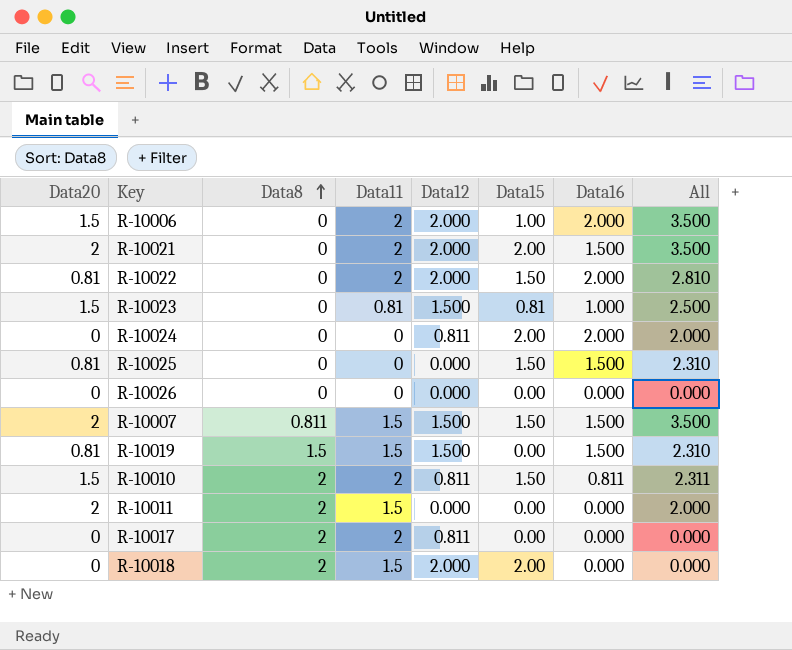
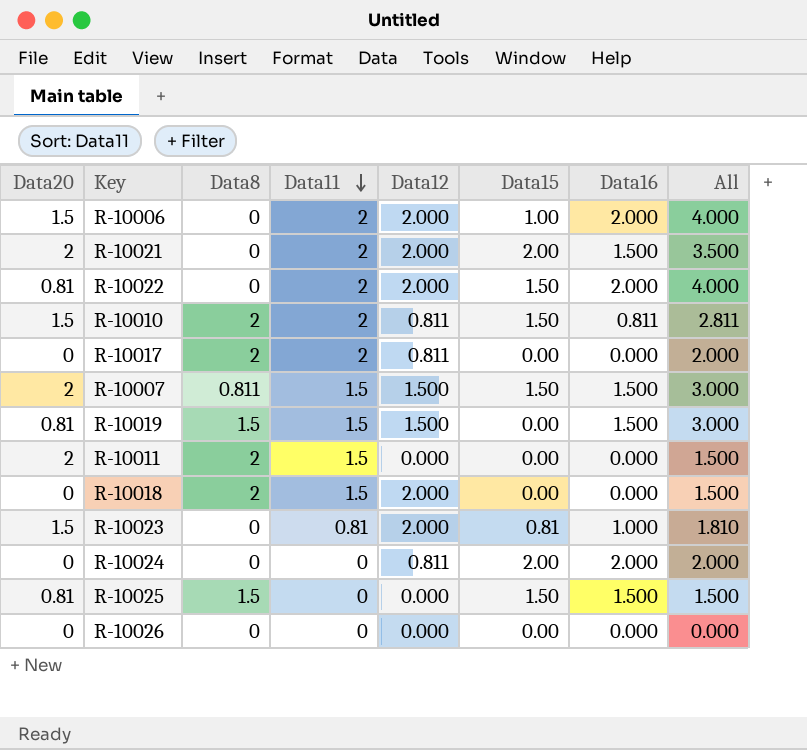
row order: Data8 ascending -> Data11 descending
column All | formula: [Data20] + [Data16] -> [Data11] + [Data16]
R-10018 | Data15: 2.00 -> 0.00
R-10023 | Data12: 1.500 -> 2.000
R-10025 | Data8: 0 -> 1.5

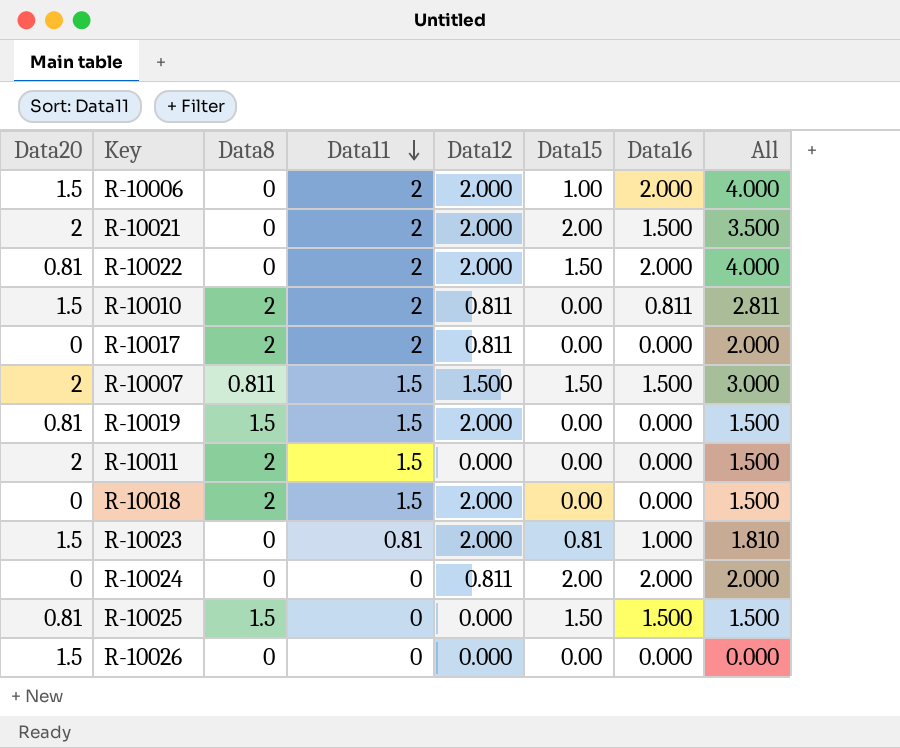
R-10010 | Data15: 1.50 -> 0.00
R-10019 | Data12: 1.500 -> 2.000
R-10019 | Data16: 1.500 -> 0.000
R-10019 | All: 3.000 -> 1.500
R-10026 | Data20: 0 -> 1.5

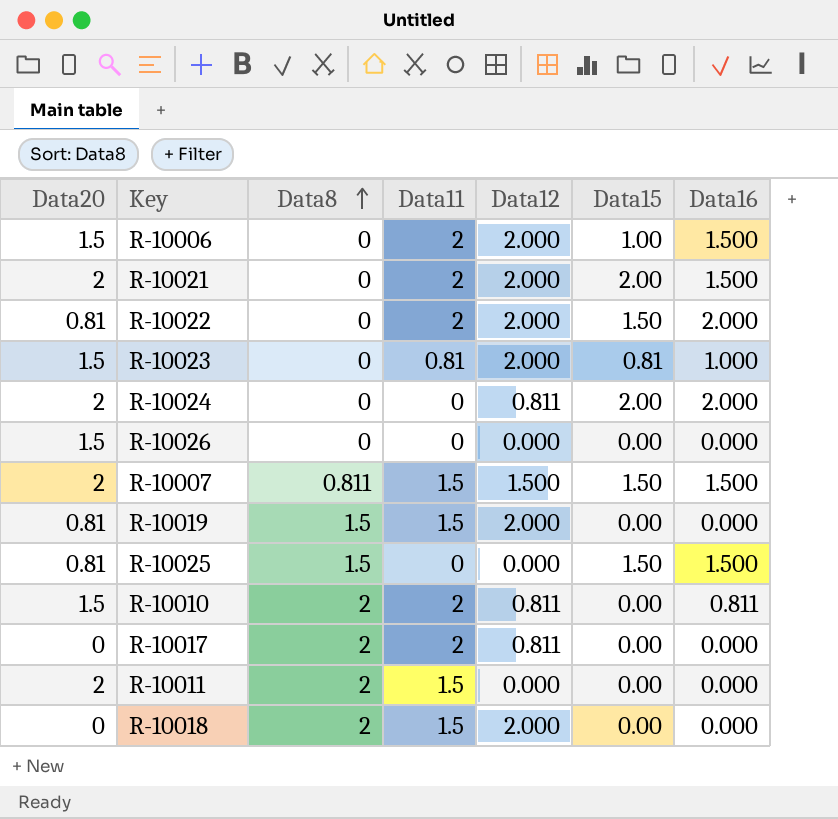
row order: Data11 descending -> Data8 ascending
column All | formula: [Data11] + [Data16] -> none
R-10006 | Data16: 2.000 -> 1.500
R-10024 | Data20: 0 -> 2

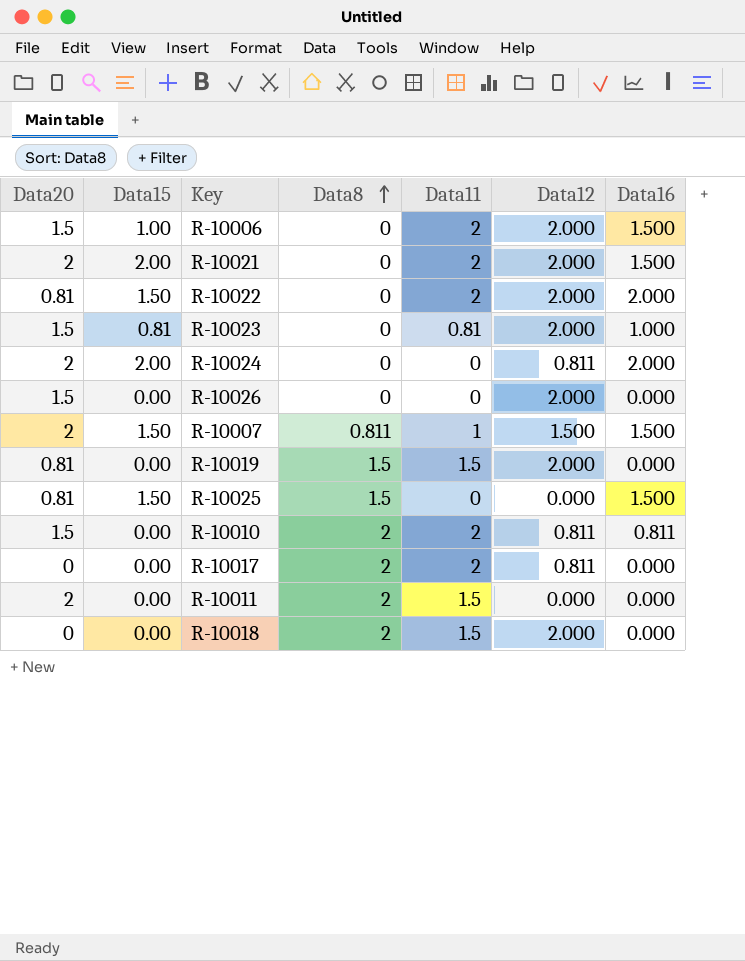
column Data15 | position: 6 -> 2
R-10026 | Data12: 0.000 -> 2.000
R-10007 | Data11: 1.5 -> 1

